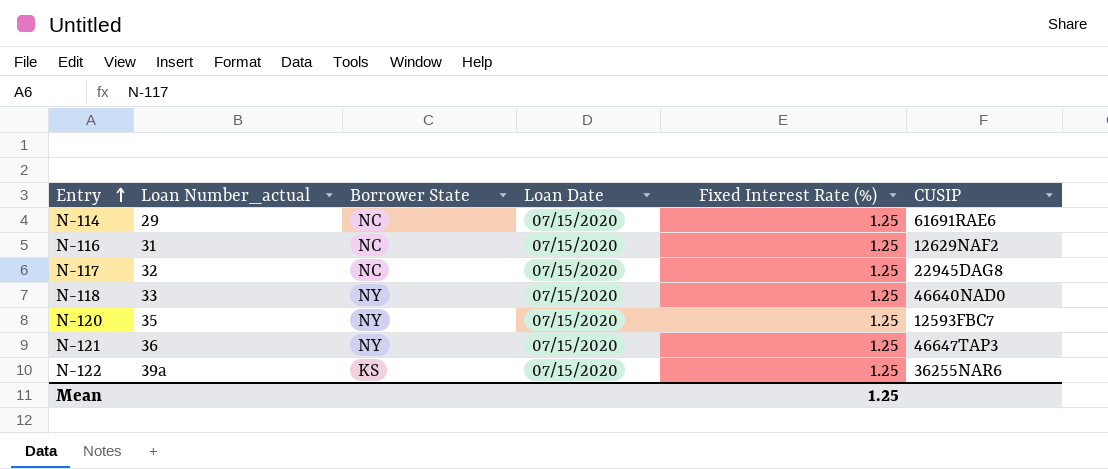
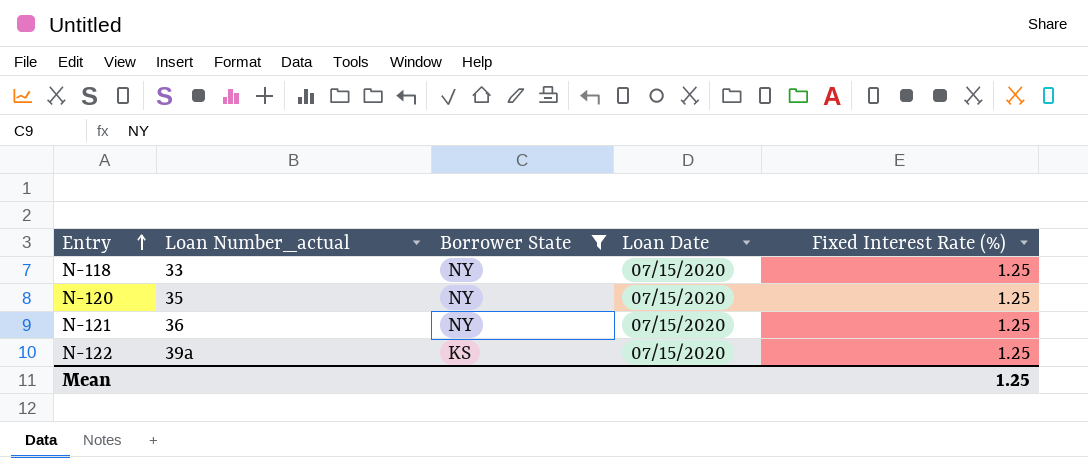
filter: none -> Borrower State != NC
column CUSIP | position: 6 -> none

